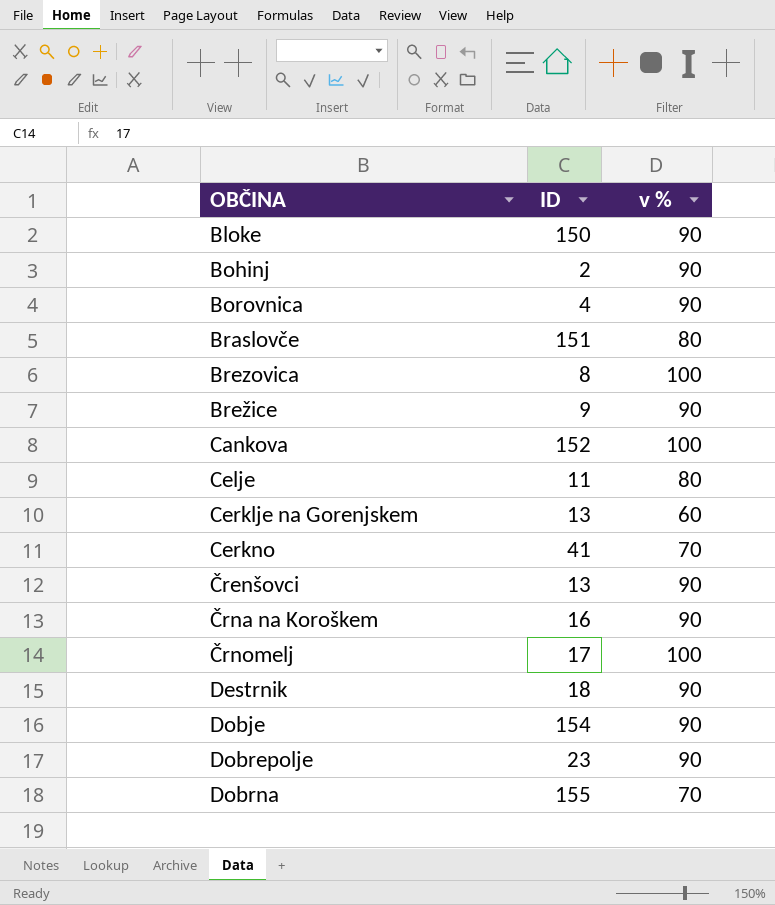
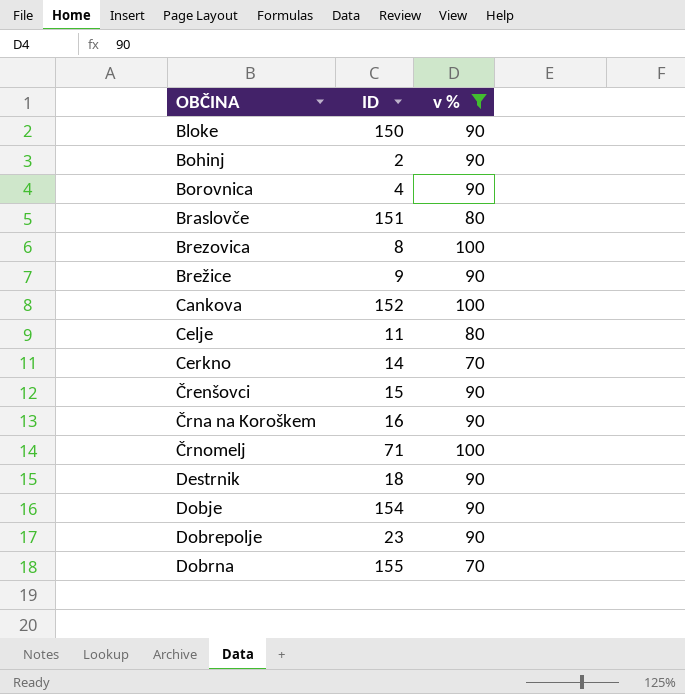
filter: none -> v % != 60
Cerkno | ID: 41 -> 14
Črenšovci | ID: 13 -> 15
Črnomelj | ID: 17 -> 71

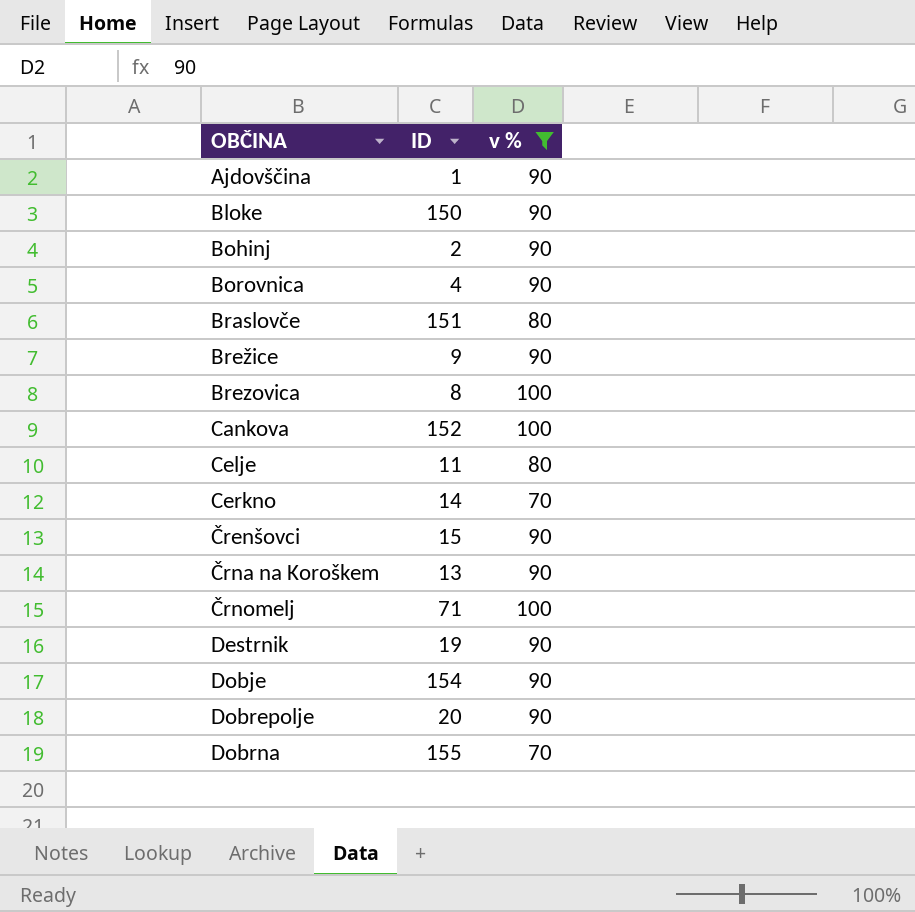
row order: none -> OBČINA ascending
row Ajdovščina: none -> 1 | 90
Črna na Koroškem | ID: 16 -> 13
Destrnik | ID: 18 -> 19
Dobrepolje | ID: 23 -> 20

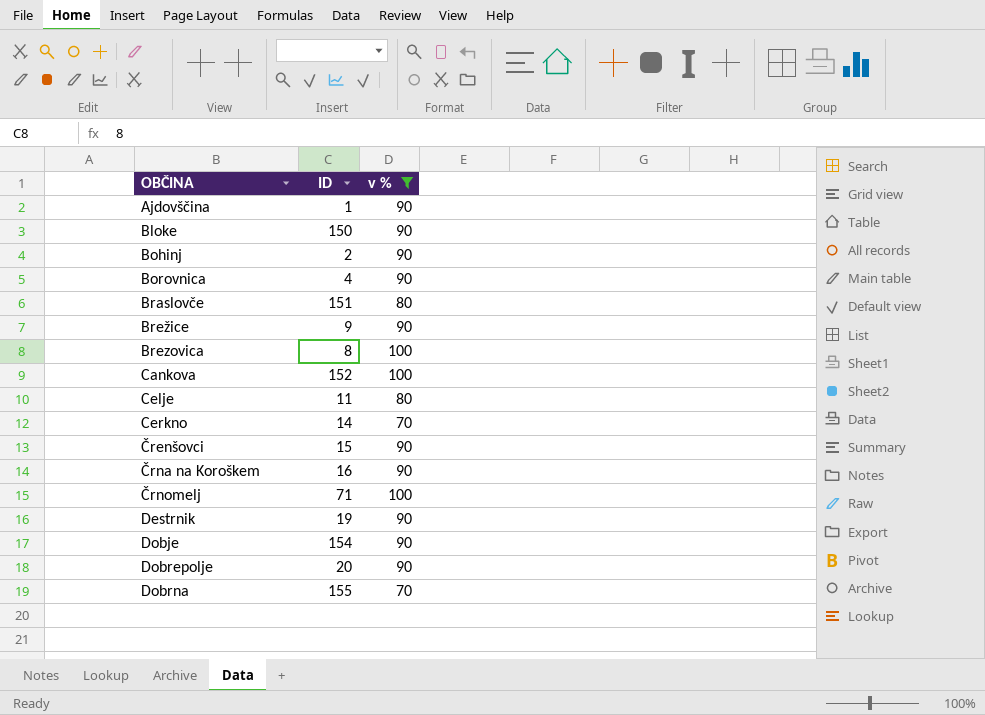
Črna na Koroškem | ID: 13 -> 16

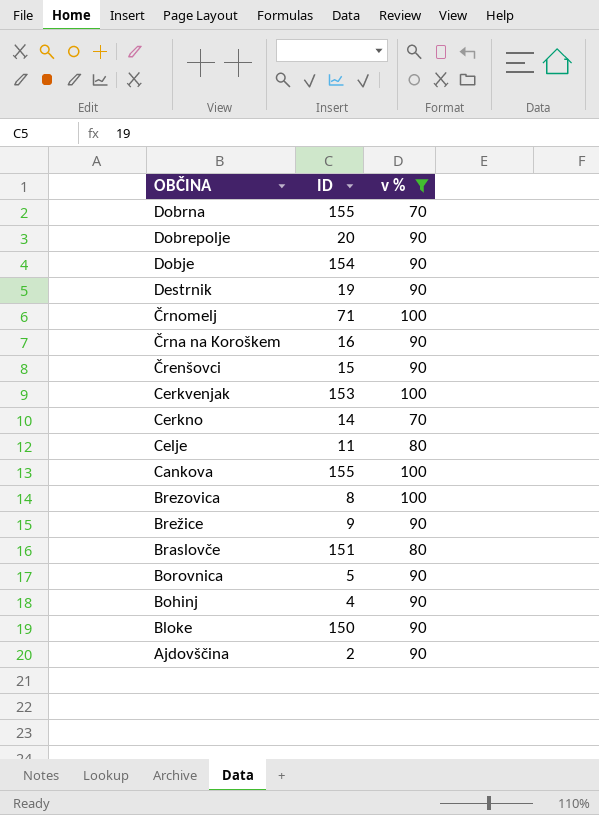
row order: OBČINA ascending -> OBČINA descending
row Cerkvenjak: none -> 153 | 100
Cankova | ID: 152 -> 155
Borovnica | ID: 4 -> 5
Bohinj | ID: 2 -> 4
Ajdovščina | ID: 1 -> 2

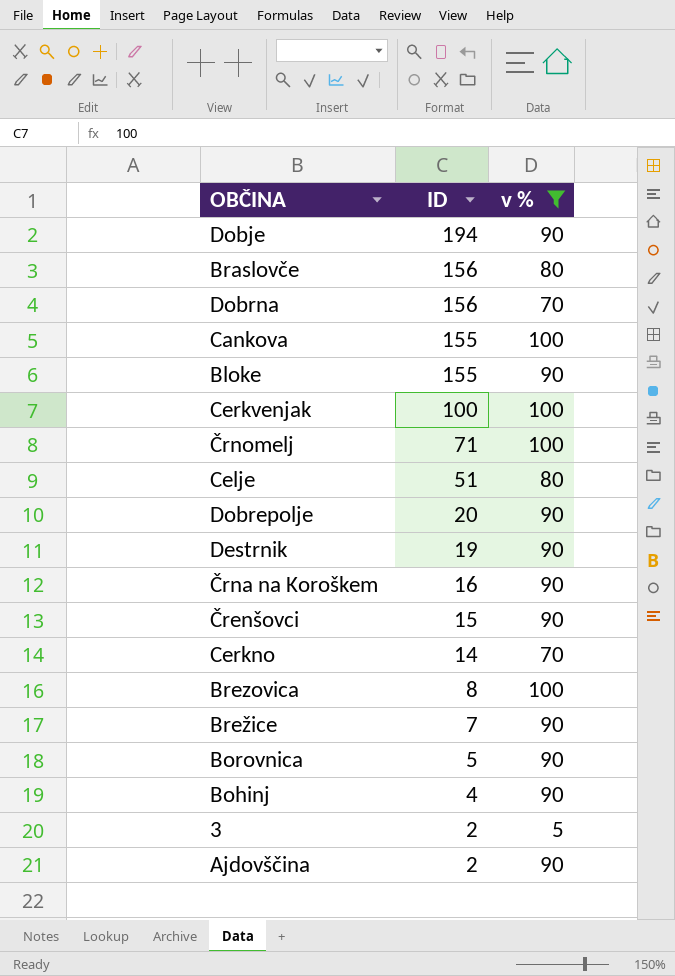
row order: OBČINA descending -> ID descending
Dobje | ID: 154 -> 194
Braslovče | ID: 151 -> 156
Dobrna | ID: 155 -> 156
Bloke | ID: 150 -> 155
Cerkvenjak | ID: 153 -> 100
Celje | ID: 11 -> 51
Brežice | ID: 9 -> 7
row 3: none -> 2 | 5

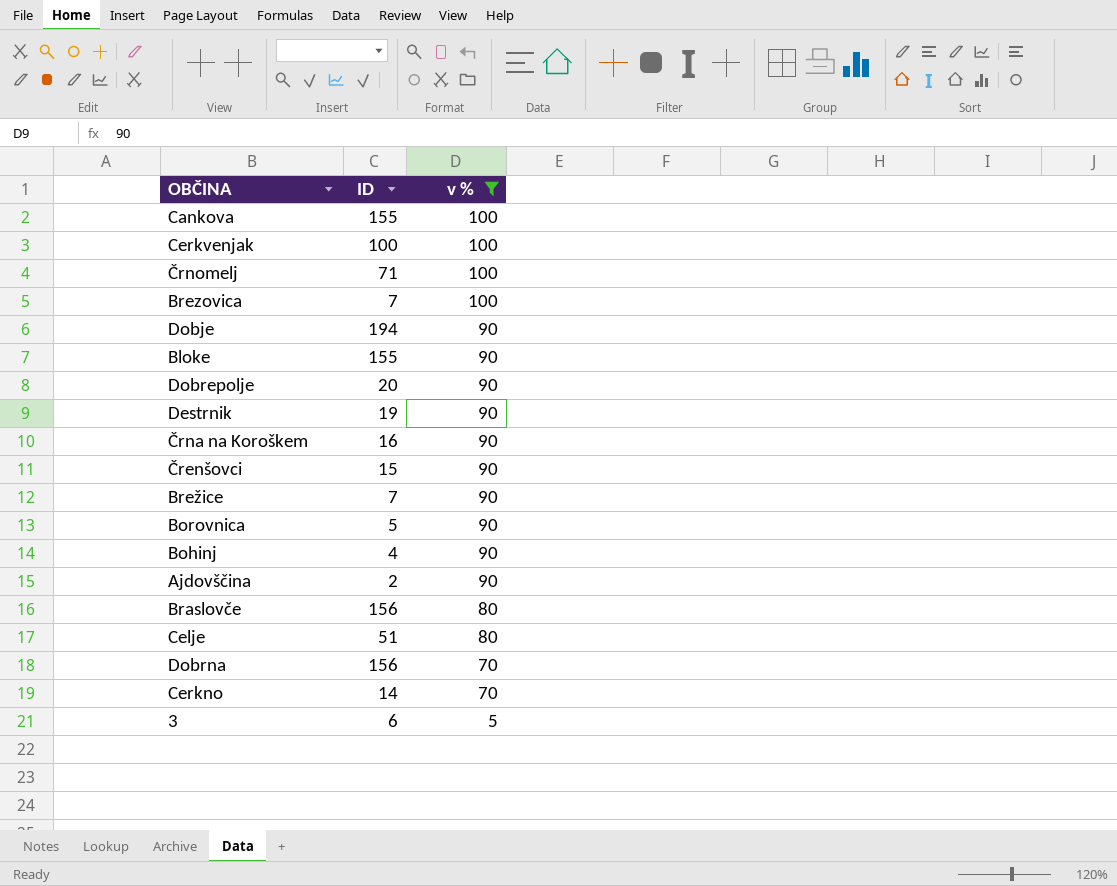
row order: ID descending -> v % descending
Brezovica | ID: 8 -> 7
3 | ID: 2 -> 6

